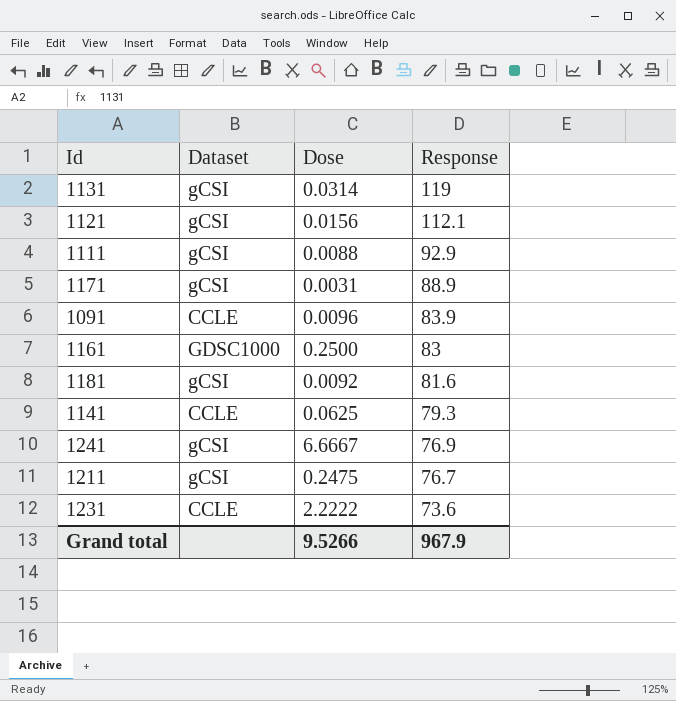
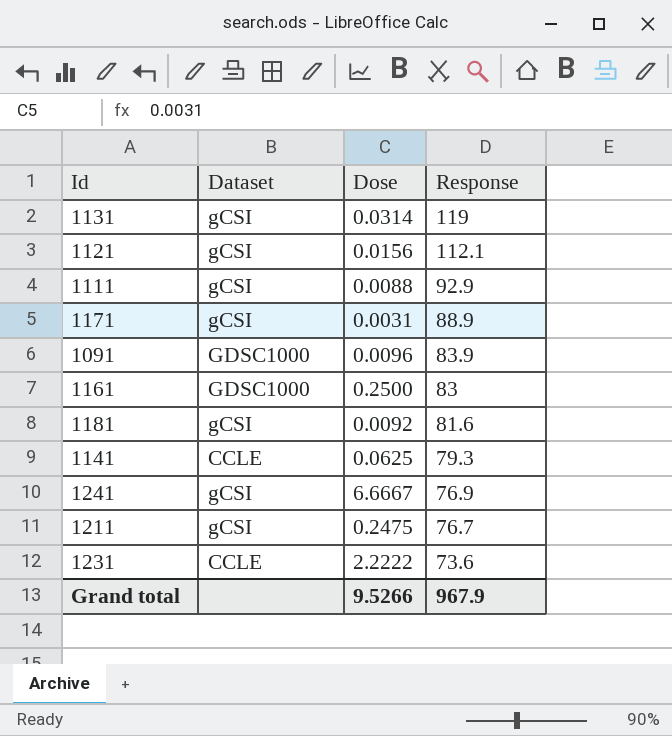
1091 | Dataset: CCLE -> GDSC1000

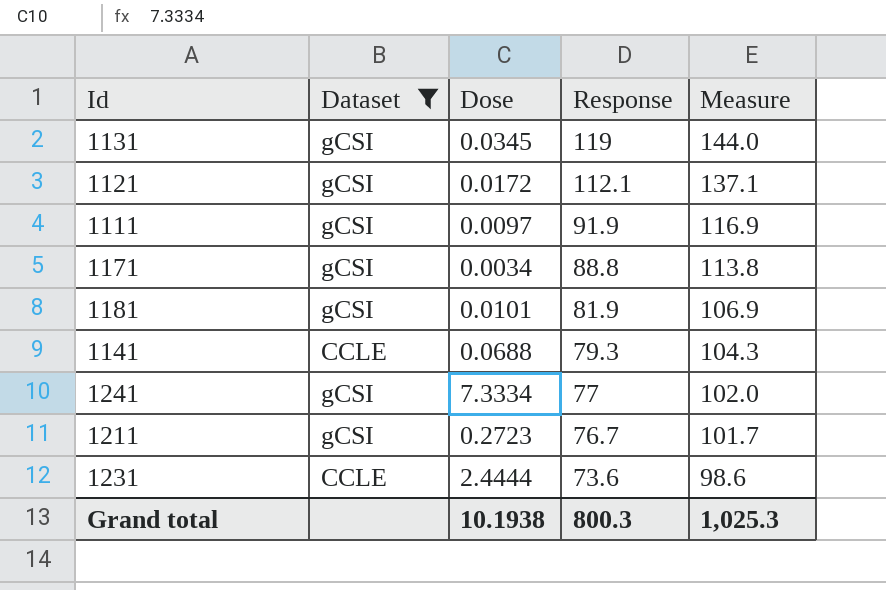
filter: none -> Dataset != GDSC1000
column Measure | formula: none -> [Response] + 25
1131 | Dose: 0.0314 -> 0.0345
1121 | Dose: 0.0156 -> 0.0172
1111 | Dose: 0.0088 -> 0.0097
1111 | Response: 92.9 -> 91.9
1171 | Dose: 0.0031 -> 0.0034
1171 | Response: 88.9 -> 88.8
1181 | Dose: 0.0092 -> 0.0101
1181 | Response: 81.6 -> 81.9
1141 | Dose: 0.0625 -> 0.0688
1241 | Dose: 6.6667 -> 7.3334
1241 | Response: 76.9 -> 77
1211 | Dose: 0.2475 -> 0.2723
1231 | Dose: 2.2222 -> 2.4444
Grand total | Dose: 9.5266 -> 10.1938
Grand total | Response: 967.9 -> 800.3

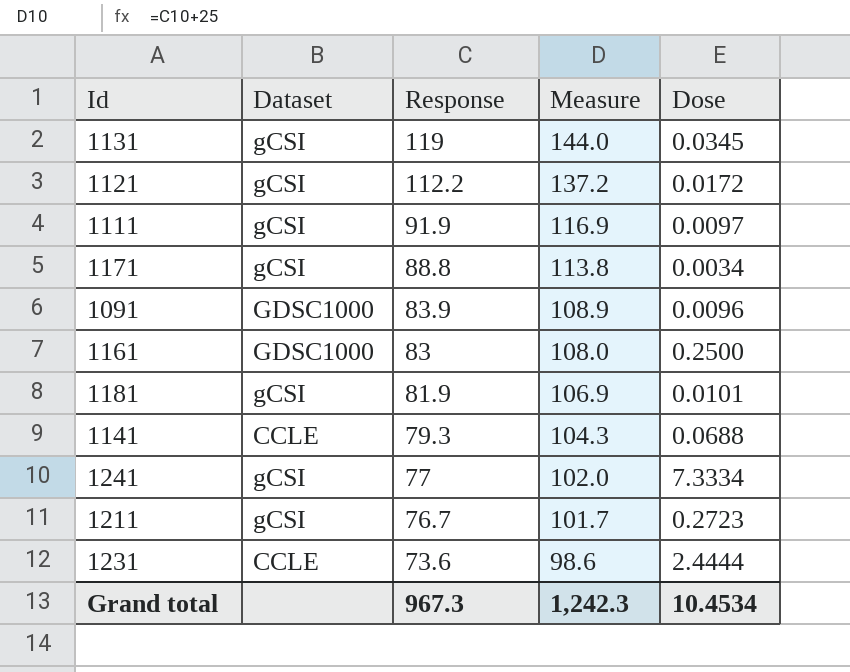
filter: Dataset != GDSC1000 -> none
column Dose | position: 3 -> 5
1121 | Response: 112.1 -> 112.2
1121 | Measure: 137.1 -> 137.2
Grand total | Response: 800.3 -> 967.3
Grand total | Measure: 1,025.3 -> 1,242.3
Grand total | Dose: 10.1938 -> 10.4534

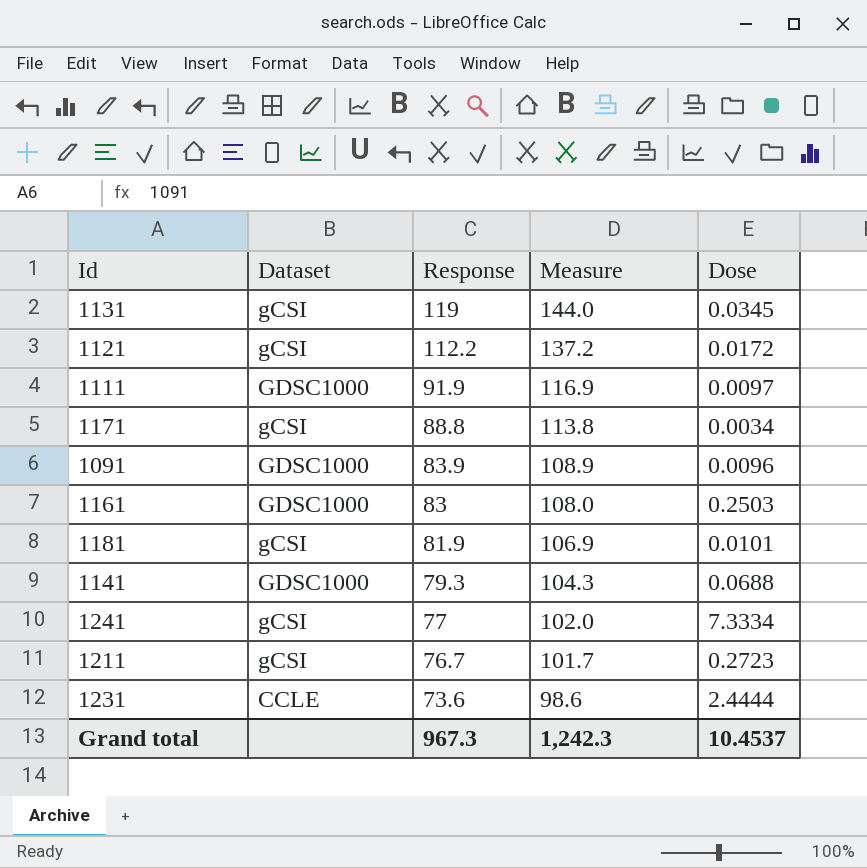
1111 | Dataset: gCSI -> GDSC1000
1161 | Dose: 0.2500 -> 0.2503
1141 | Dataset: CCLE -> GDSC1000
Grand total | Dose: 10.4534 -> 10.4537

